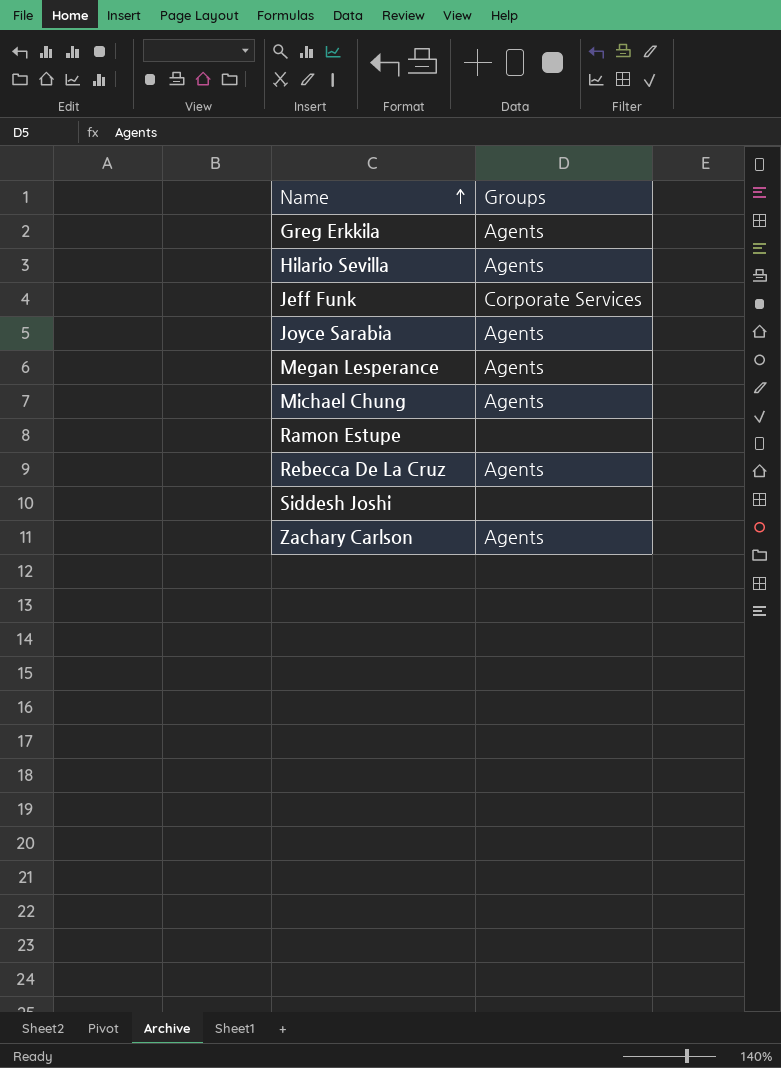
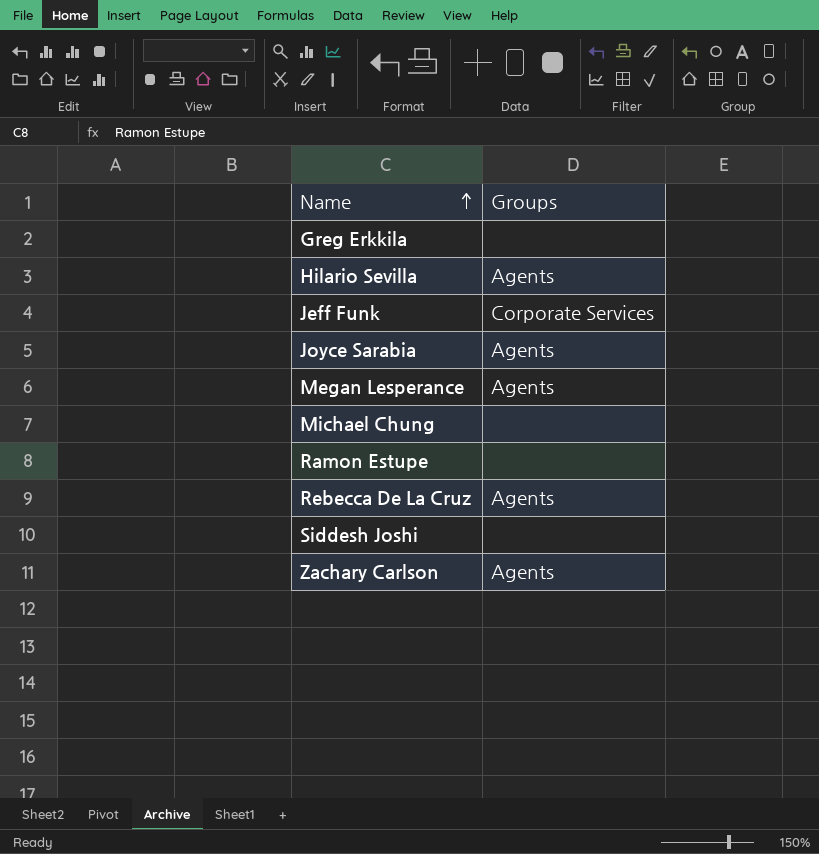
Greg Erkkila | Groups: Agents -> none
Michael Chung | Groups: Agents -> none

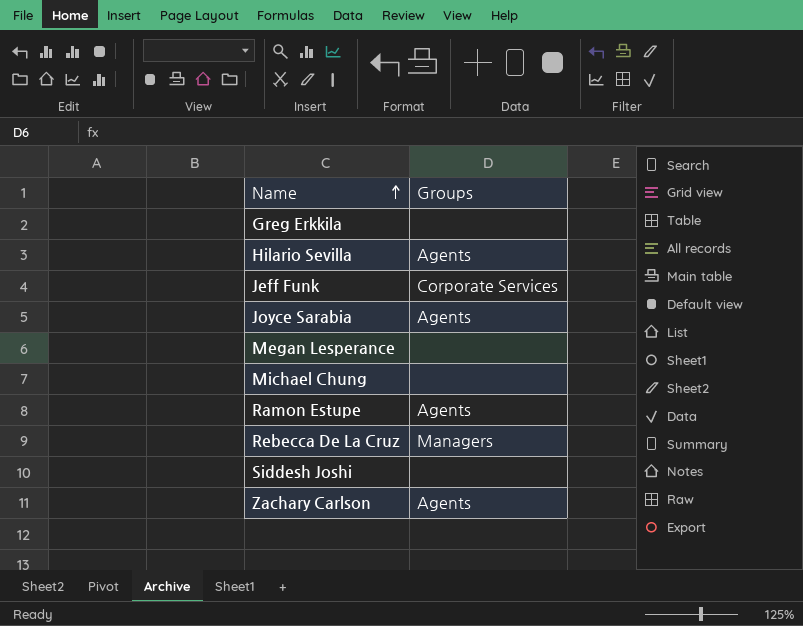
Megan Lesperance | Groups: Agents -> none
Ramon Estupe | Groups: none -> Agents
Rebecca De La Cruz | Groups: Agents -> Managers

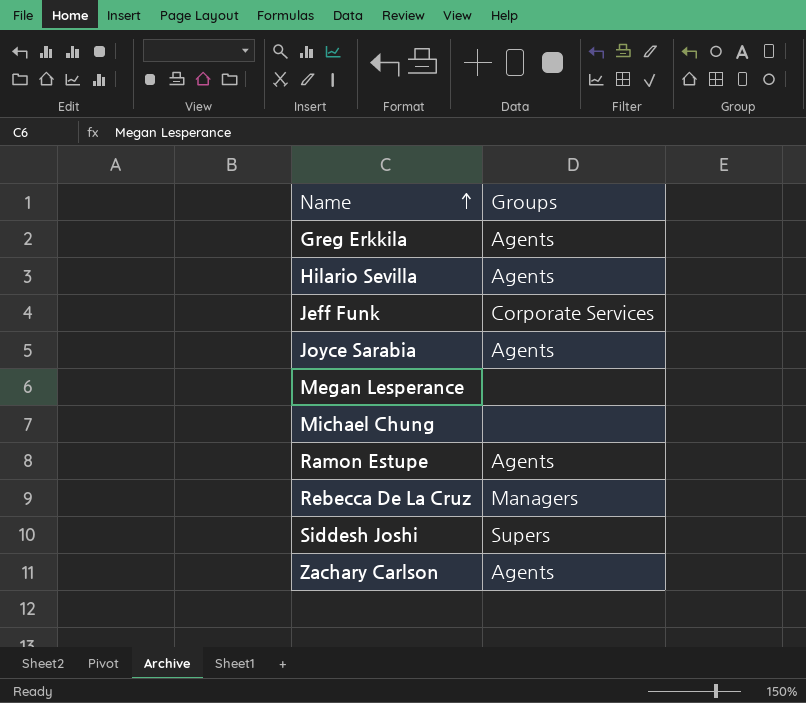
Greg Erkkila | Groups: none -> Agents
Siddesh Joshi | Groups: none -> Supers

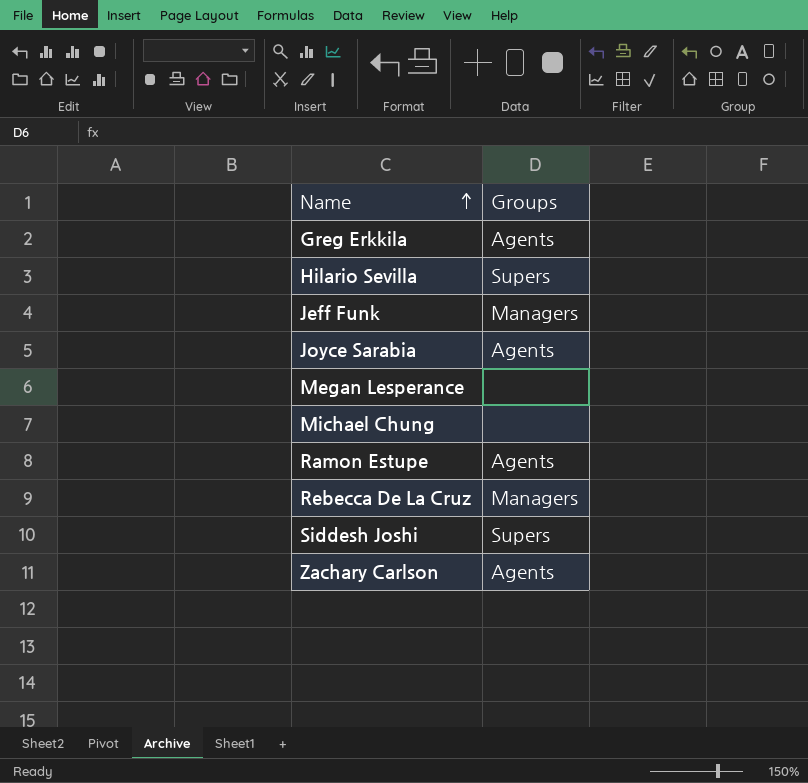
Hilario Sevilla | Groups: Agents -> Supers
Jeff Funk | Groups: Corporate Services -> Managers

